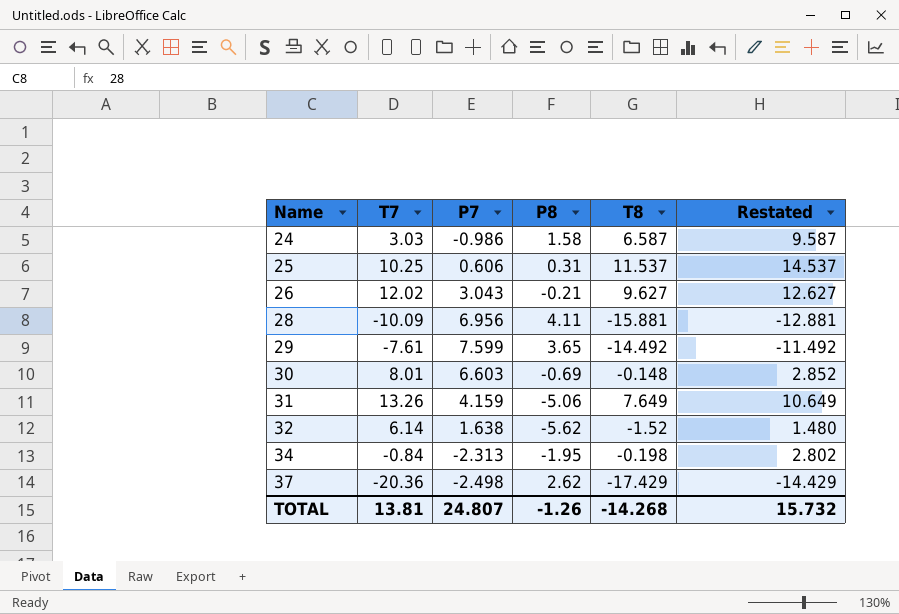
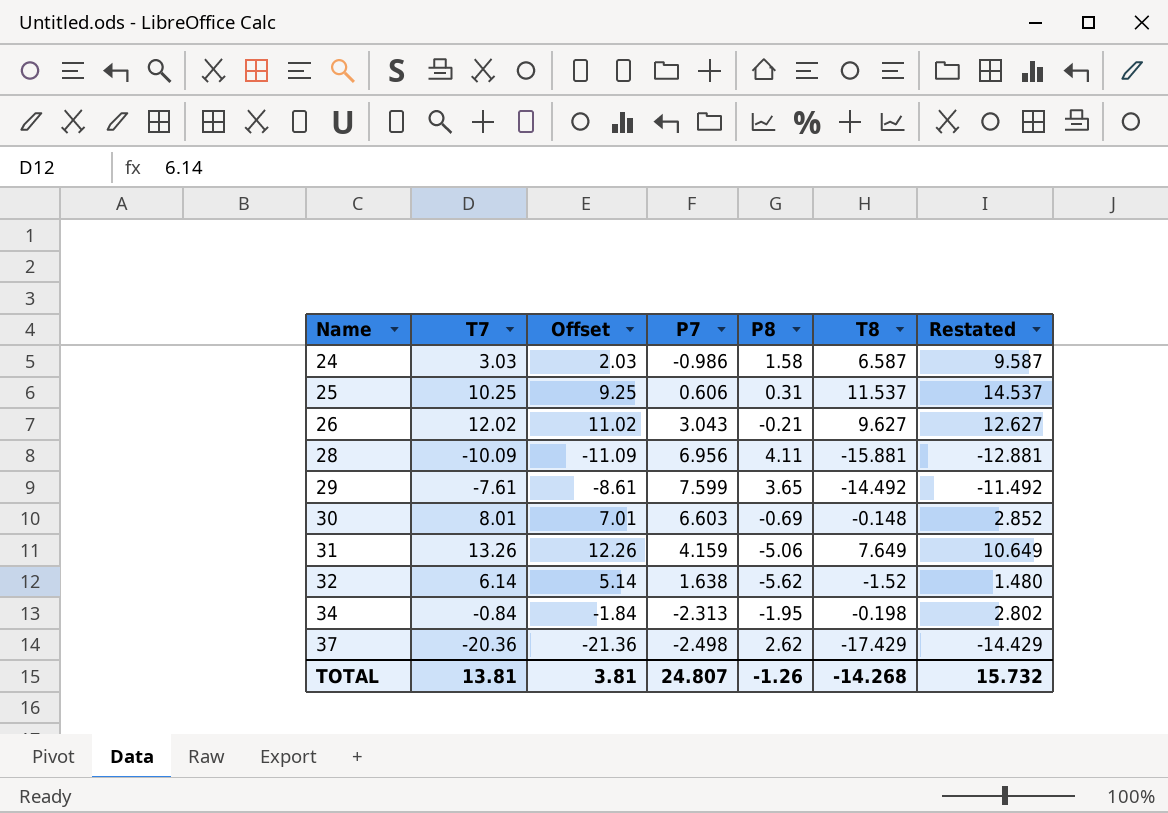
column Offset | formula: none -> [T7] - 1

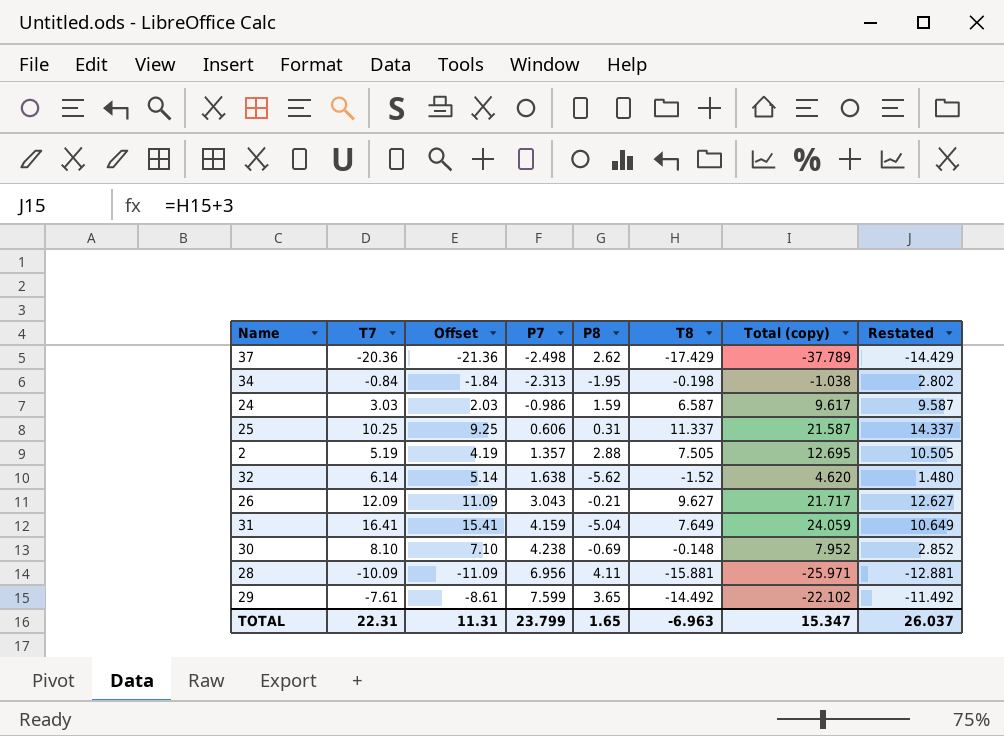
row order: Name ascending -> P7 ascending
column Total (copy) | formula: none -> [T7] + [T8]
24 | P8: 1.58 -> 1.59
25 | T8: 11.537 -> 11.337
25 | Restated: 14.537 -> 14.337
row 2: none -> 5.19 | 4.19 | 1.357 | 2.88 | 7.505 | 12.695 | 10.505
26 | T7: 12.02 -> 12.09
26 | Offset: 11.02 -> 11.09
31 | T7: 13.26 -> 16.41
31 | Offset: 12.26 -> 15.41
31 | P8: -5.06 -> -5.04
30 | T7: 8.01 -> 8.10
30 | Offset: 7.01 -> 7.10
30 | P7: 6.603 -> 4.238
TOTAL | T7: 13.81 -> 22.31
TOTAL | Offset: 3.81 -> 11.31
TOTAL | P7: 24.807 -> 23.799
TOTAL | P8: -1.26 -> 1.65
TOTAL | T8: -14.268 -> -6.963
TOTAL | Restated: 15.732 -> 26.037

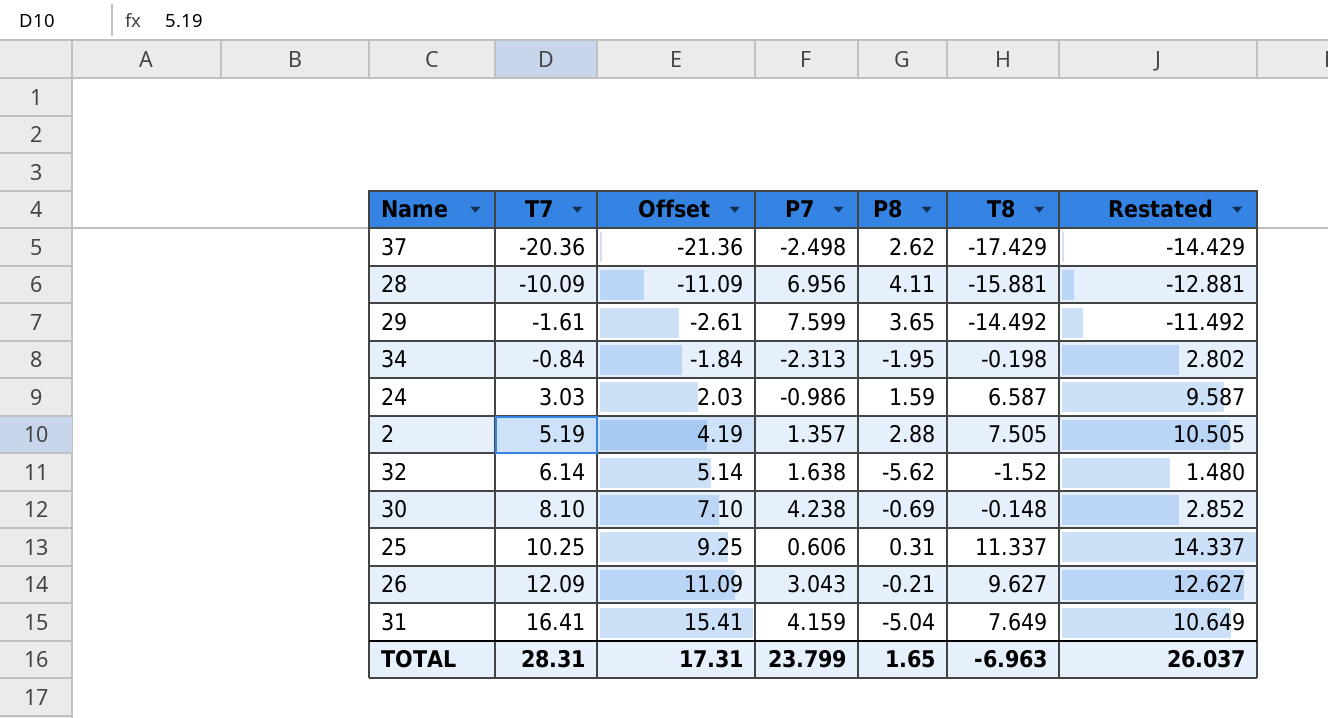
row order: P7 ascending -> T7 ascending
column Total (copy) | formula: [T7] + [T8] -> none
29 | T7: -7.61 -> -1.61
29 | Offset: -8.61 -> -2.61
TOTAL | T7: 22.31 -> 28.31
TOTAL | Offset: 11.31 -> 17.31

